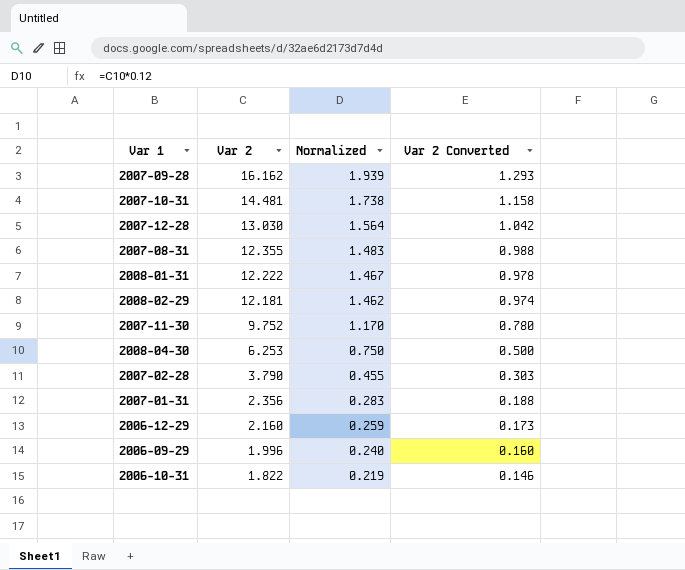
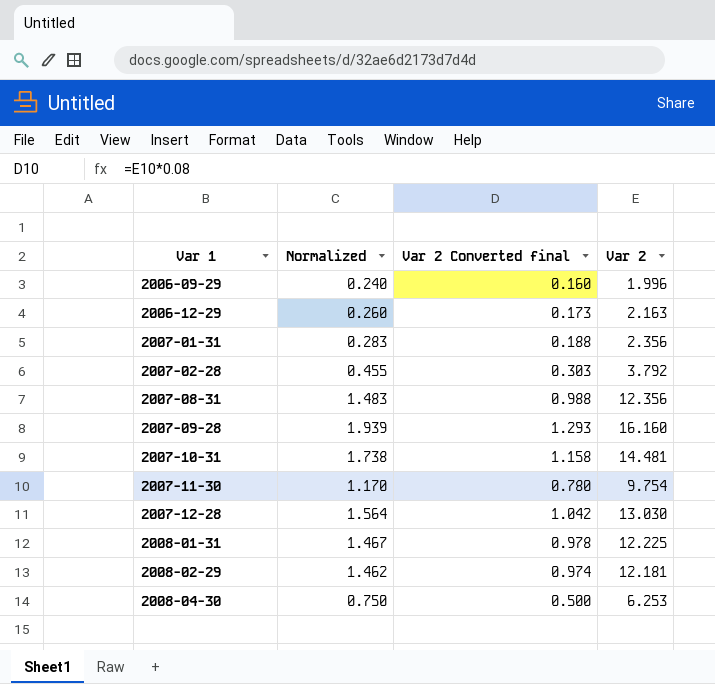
row order: Var 2 descending -> Var 1 ascending
column name: Var 2 Converted -> Var 2 Converted final
column Var 2 | position: 2 -> 4
row 2006-10-31: 1.822 | 0.219 | 0.146 -> none
2006-12-29 | Normalized: 0.259 -> 0.260
2006-12-29 | Var 2: 2.160 -> 2.163
2007-02-28 | Var 2: 3.790 -> 3.792
2007-08-31 | Var 2: 12.355 -> 12.356
2007-09-28 | Var 2: 16.162 -> 16.160
2007-11-30 | Var 2: 9.752 -> 9.754
2008-01-31 | Var 2: 12.222 -> 12.225

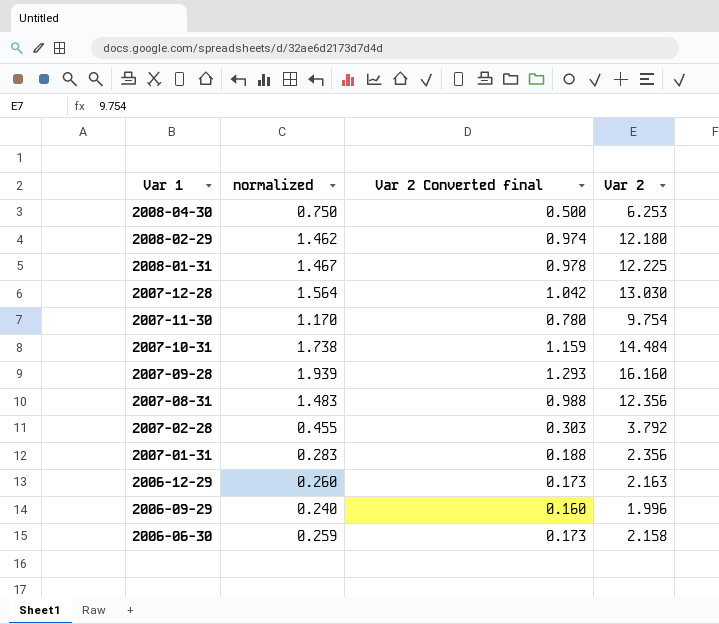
row order: Var 1 ascending -> Var 1 descending
column name: Normalized -> normalized
2008-02-29 | Var 2: 12.181 -> 12.180
2007-10-31 | Var 2 Converted final: 1.158 -> 1.159
2007-10-31 | Var 2: 14.481 -> 14.484
row 2006-06-30: none -> 0.259 | 0.173 | 2.158

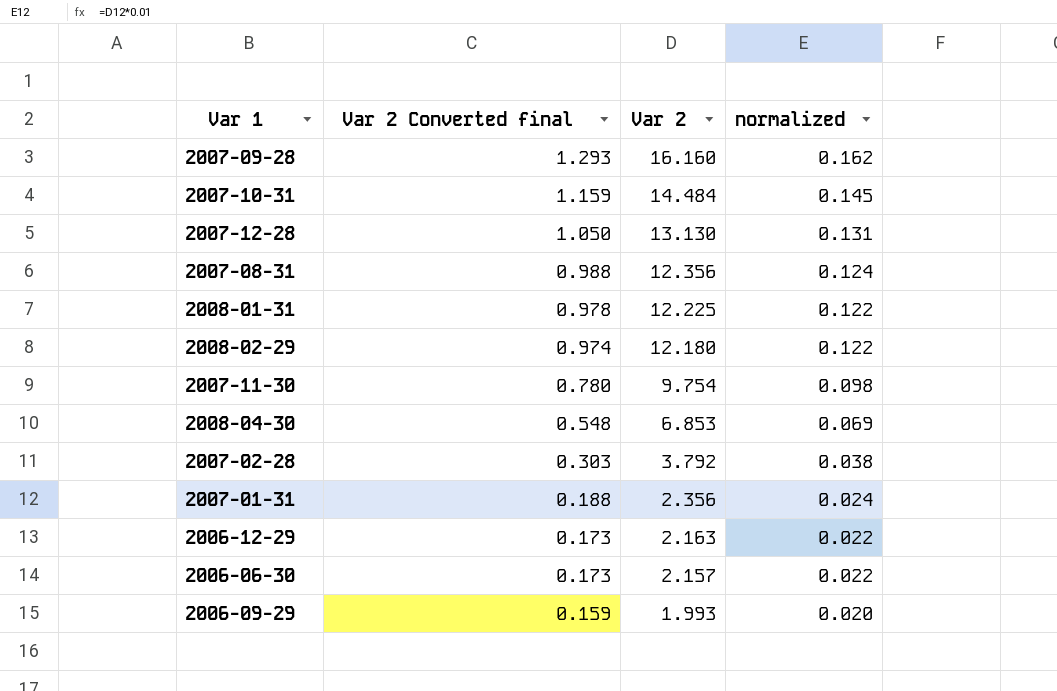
row order: Var 1 descending -> Var 2 Converted final descending
column normalized | formula: [Var 2] * 0.12 -> [Var 2] * 0.01
column normalized | position: 2 -> 4
2007-12-28 | Var 2 Converted final: 1.042 -> 1.050
2007-12-28 | Var 2: 13.030 -> 13.130
2008-04-30 | Var 2 Converted final: 0.500 -> 0.548
2008-04-30 | Var 2: 6.253 -> 6.853
2006-06-30 | Var 2: 2.158 -> 2.157
2006-09-29 | Var 2 Converted final: 0.160 -> 0.159
2006-09-29 | Var 2: 1.996 -> 1.993

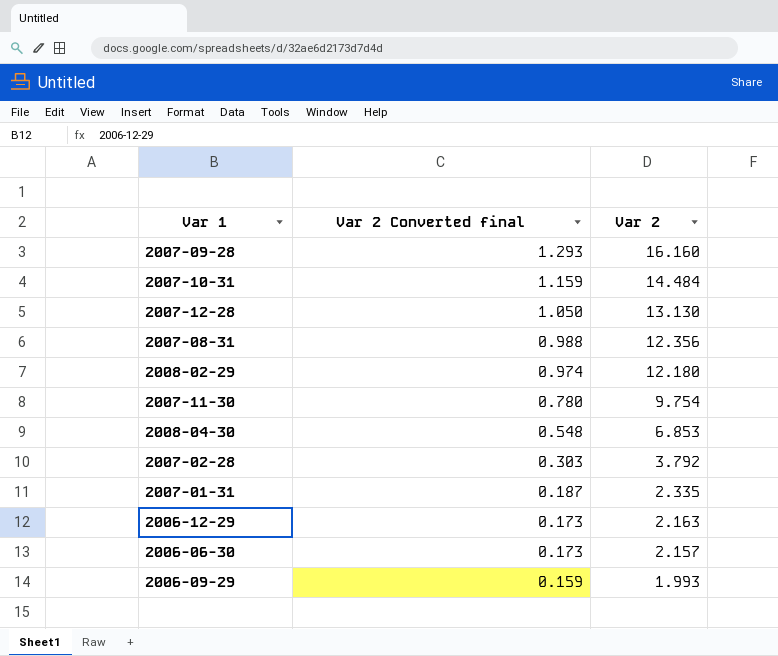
column normalized | formula: [Var 2] * 0.01 -> none
row 2008-01-31: 0.978 | 12.225 | 0.122 -> none
2007-01-31 | Var 2 Converted final: 0.188 -> 0.187
2007-01-31 | Var 2: 2.356 -> 2.335

